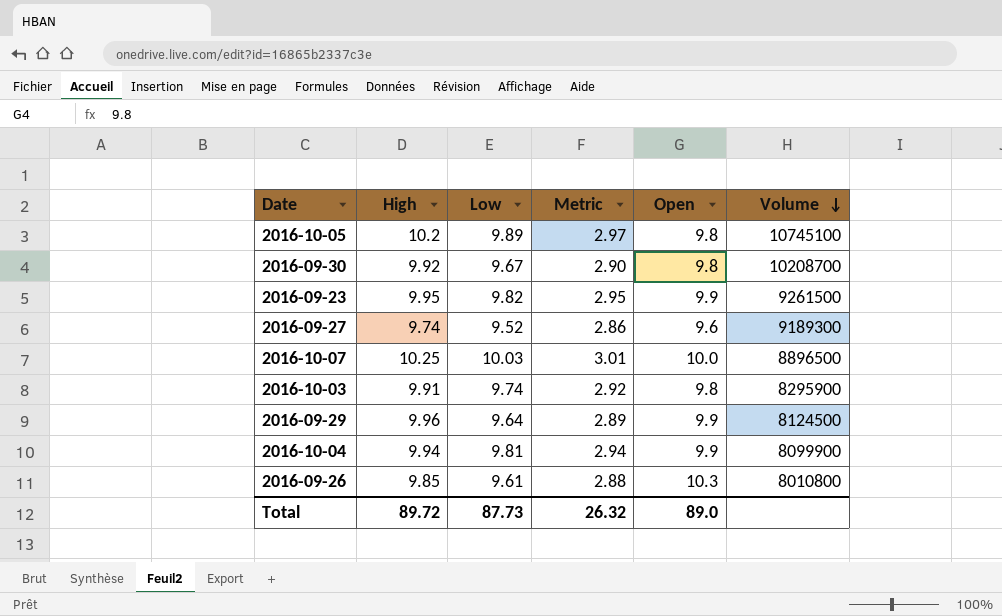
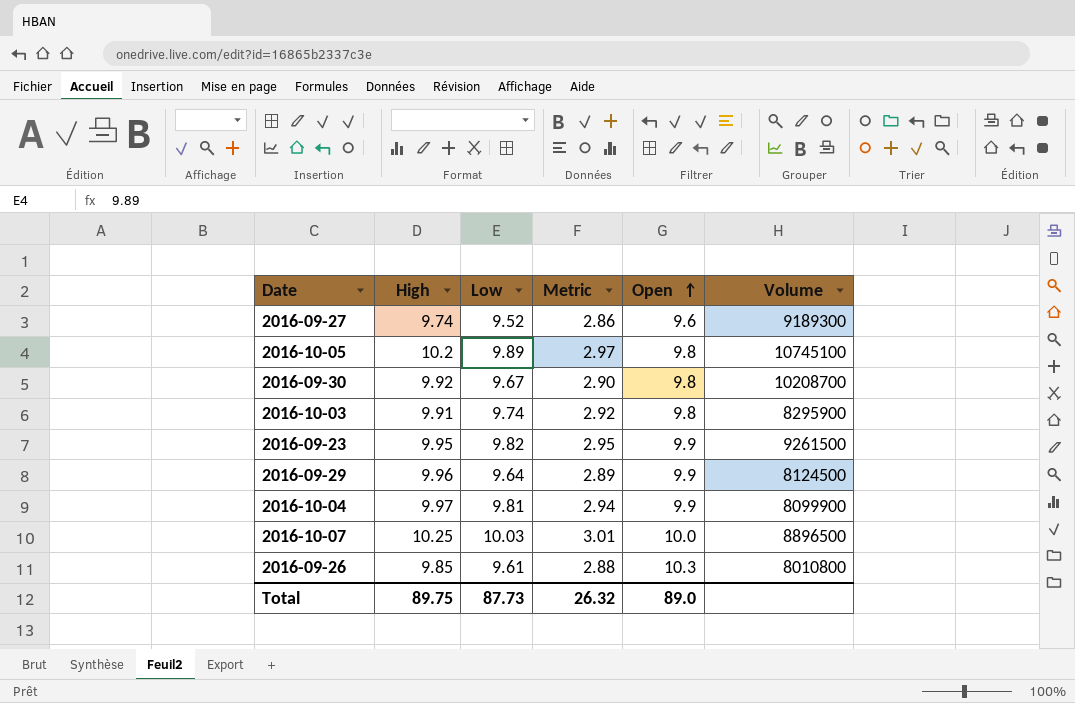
row order: Volume descending -> Open ascending
2016-10-04 | High: 9.94 -> 9.97
Total | High: 89.72 -> 89.75

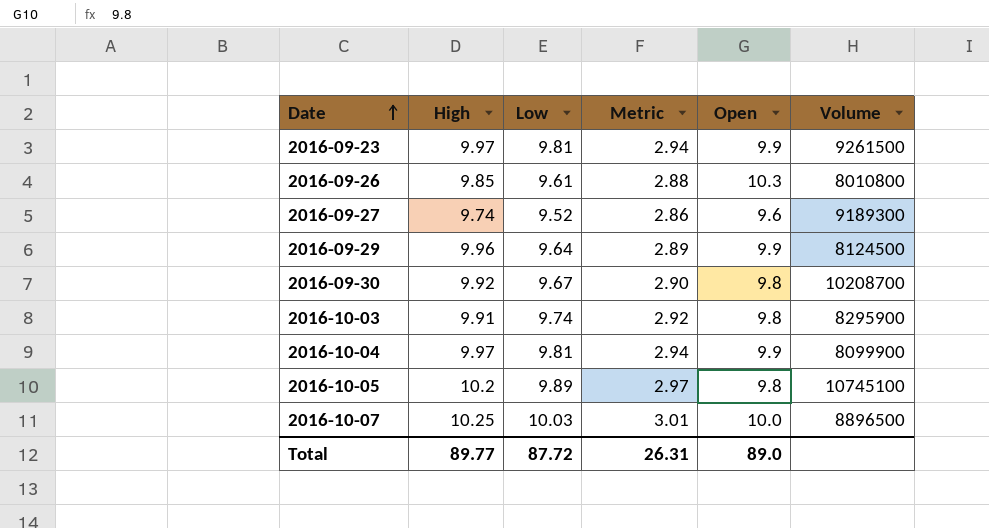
row order: Open ascending -> Date ascending
2016-09-23 | High: 9.95 -> 9.97
2016-09-23 | Low: 9.82 -> 9.81
2016-09-23 | Metric: 2.95 -> 2.94
Total | High: 89.75 -> 89.77
Total | Low: 87.73 -> 87.72
Total | Metric: 26.32 -> 26.31

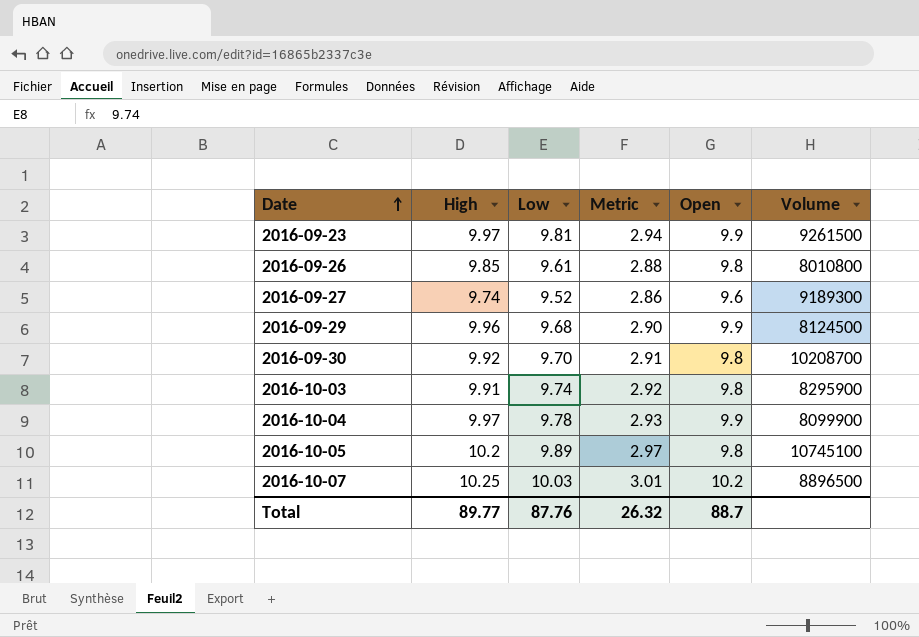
2016-09-26 | Open: 10.3 -> 9.8
2016-09-29 | Low: 9.64 -> 9.68
2016-09-29 | Metric: 2.89 -> 2.90
2016-09-30 | Low: 9.67 -> 9.70
2016-09-30 | Metric: 2.90 -> 2.91
2016-10-04 | Low: 9.81 -> 9.78
2016-10-04 | Metric: 2.94 -> 2.93
2016-10-07 | Open: 10.0 -> 10.2
Total | Low: 87.72 -> 87.76
Total | Metric: 26.31 -> 26.32
Total | Open: 89.0 -> 88.7

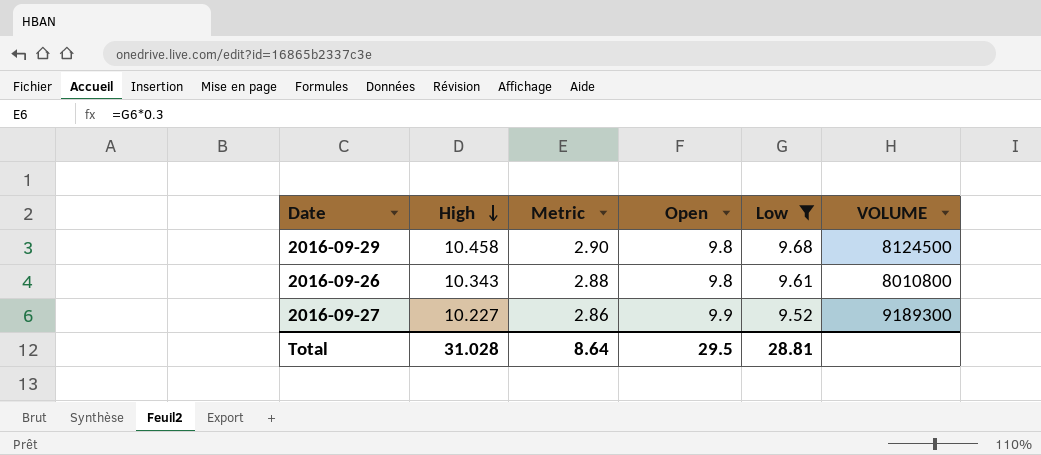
filter: none -> Low <= 9.68
row order: Date ascending -> High descending
column Low | position: 3 -> 5
column name: Volume -> VOLUME
2016-09-29 | High: 9.96 -> 10.458
2016-09-29 | Open: 9.9 -> 9.8
2016-09-26 | High: 9.85 -> 10.343
2016-09-27 | High: 9.74 -> 10.227
2016-09-27 | Open: 9.6 -> 9.9
Total | High: 89.77 -> 31.028
Total | Metric: 26.32 -> 8.64
Total | Open: 88.7 -> 29.5
Total | Low: 87.76 -> 28.81

